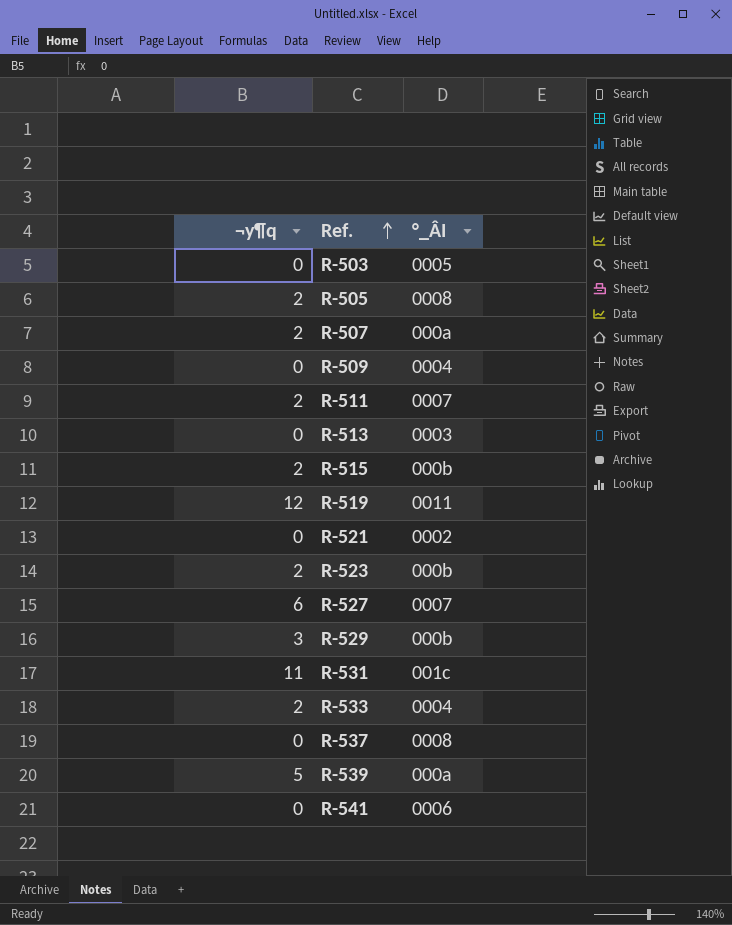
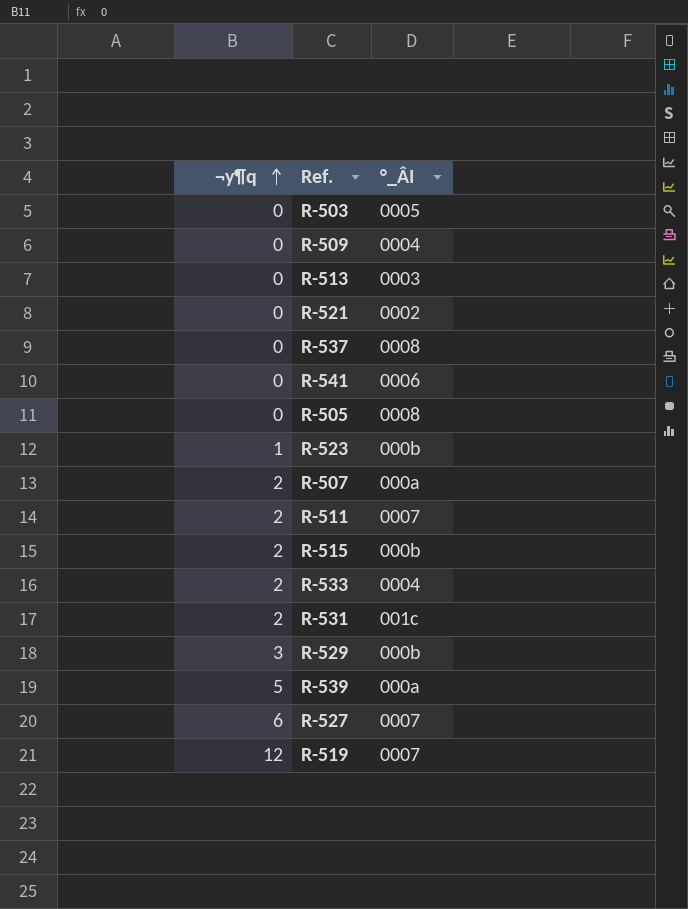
row order: Ref. ascending -> ¬y¶q ascending
R-505 | ¬y¶q: 2 -> 0
R-523 | ¬y¶q: 2 -> 1
R-531 | ¬y¶q: 11 -> 2
R-519 | °_ÂI: 0011 -> 0007

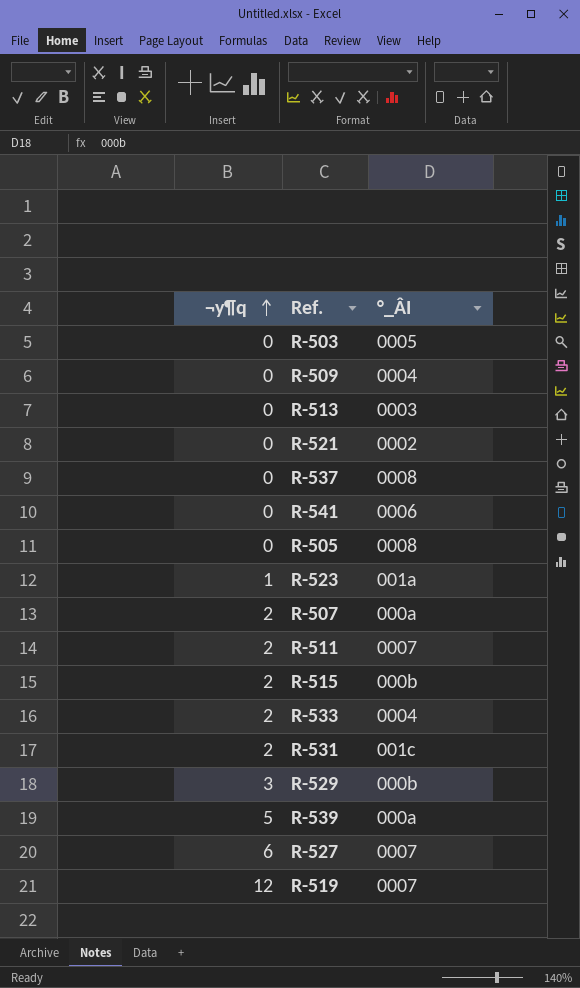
R-523 | °_ÂI: 000b -> 001a

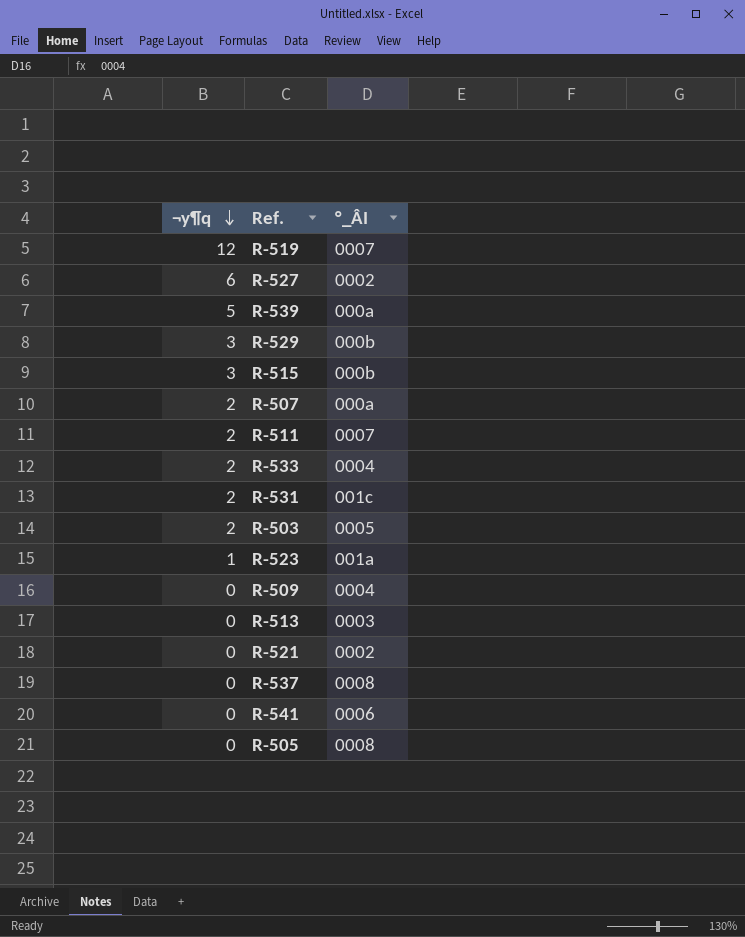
row order: ¬y¶q ascending -> ¬y¶q descending
R-527 | °_ÂI: 0007 -> 0002
R-515 | ¬y¶q: 2 -> 3
R-503 | ¬y¶q: 0 -> 2

